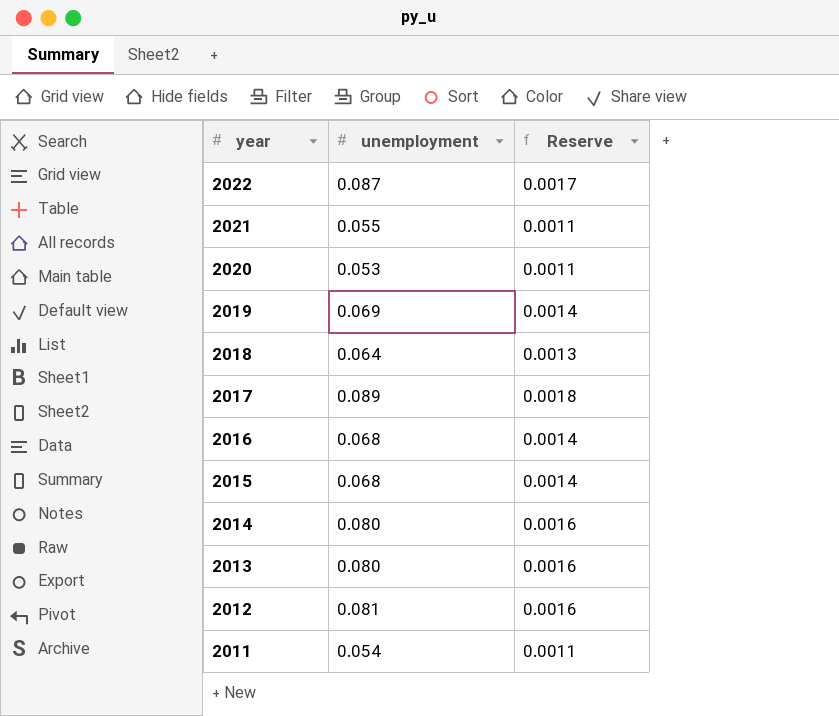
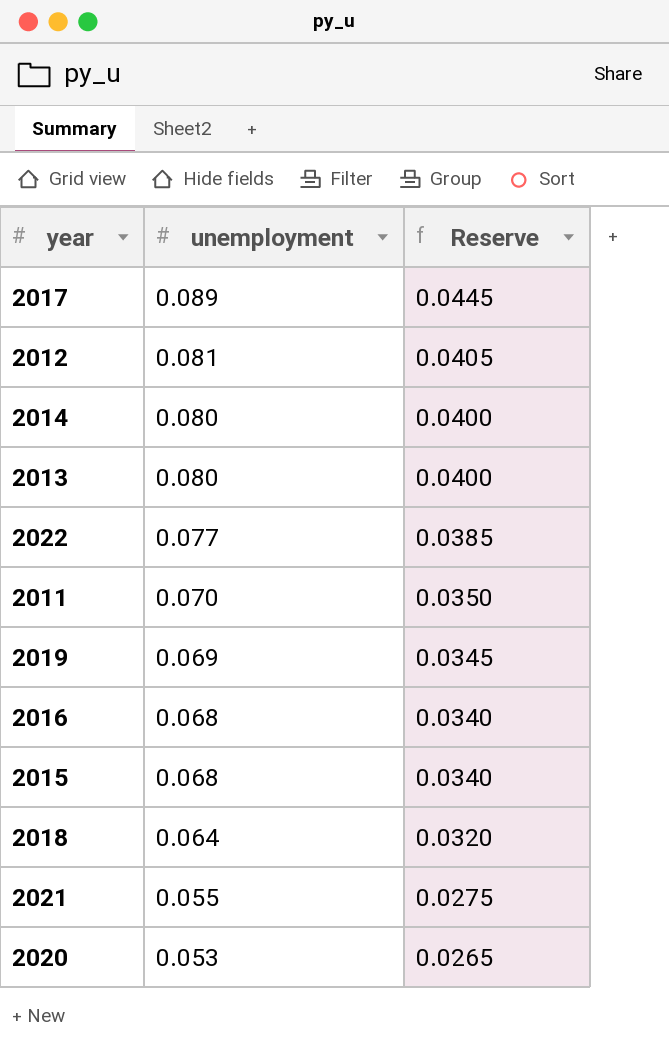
row order: year descending -> unemployment descending
column Reserve | formula: [unemployment] * 0.02 -> [unemployment] * 0.5
2022 | unemployment: 0.087 -> 0.077
2011 | unemployment: 0.054 -> 0.070

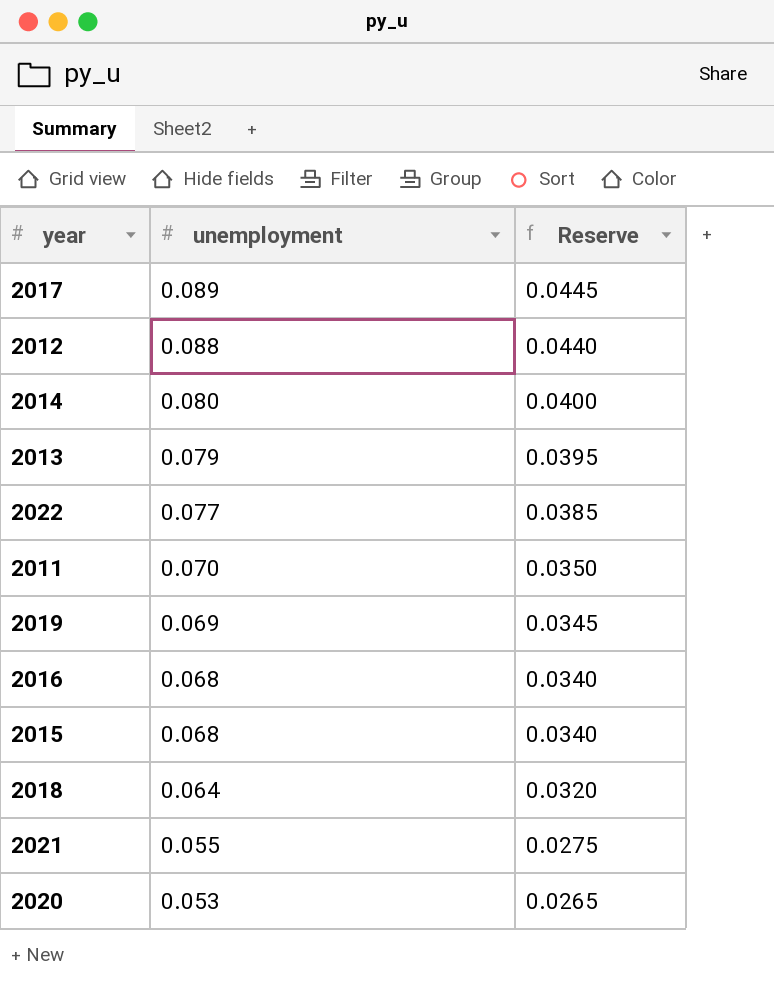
2012 | unemployment: 0.081 -> 0.088
2012 | Reserve: 0.0405 -> 0.0440
2013 | unemployment: 0.080 -> 0.079
2013 | Reserve: 0.0400 -> 0.0395

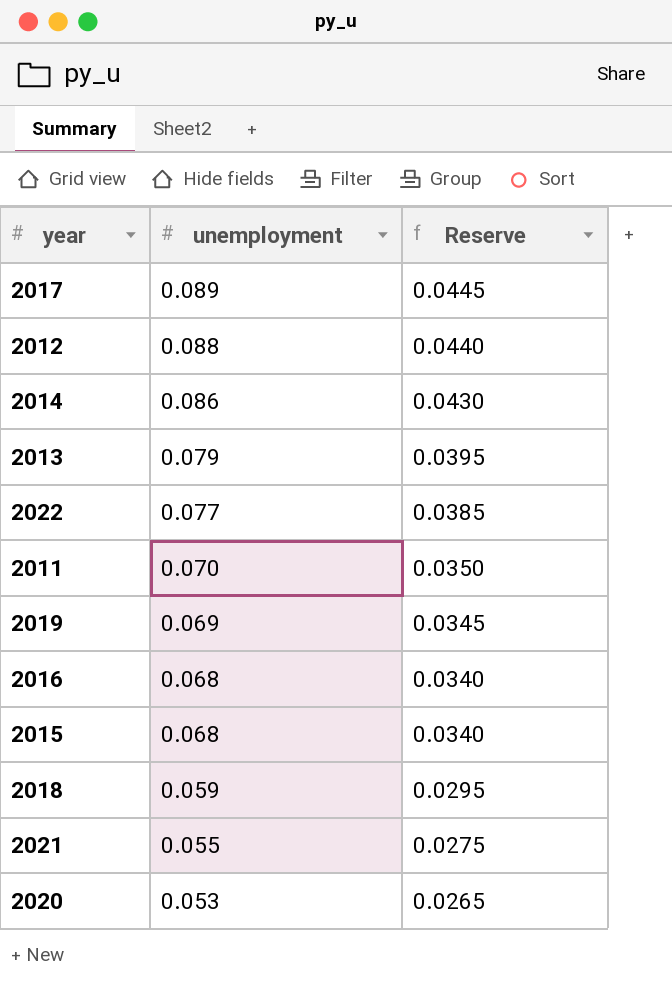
2014 | unemployment: 0.080 -> 0.086
2014 | Reserve: 0.0400 -> 0.0430
2018 | unemployment: 0.064 -> 0.059
2018 | Reserve: 0.0320 -> 0.0295

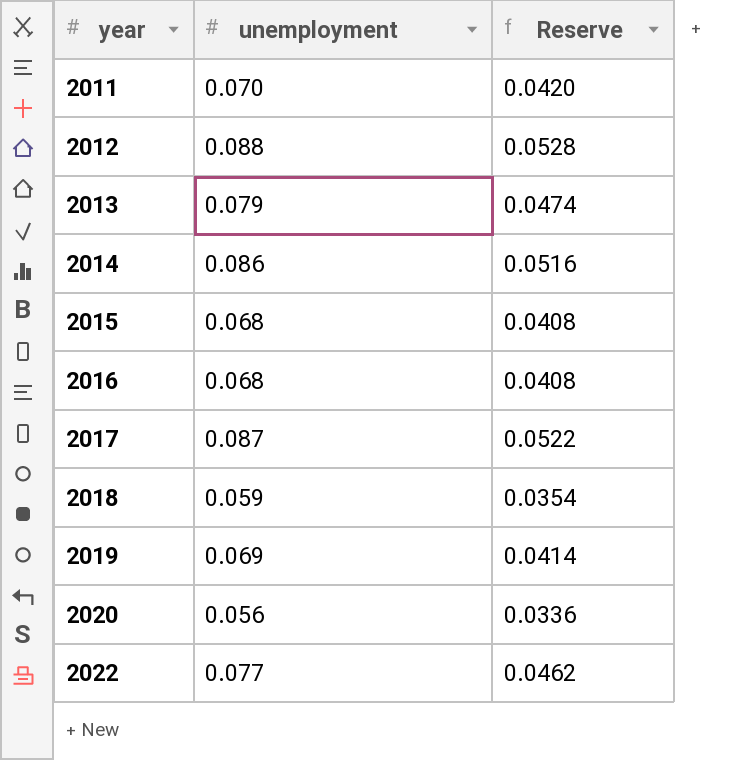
row order: unemployment descending -> year ascending
column Reserve | formula: [unemployment] * 0.5 -> [unemployment] * 0.6
row 2021: 0.055 | 0.0275 -> none
2017 | unemployment: 0.089 -> 0.087
2020 | unemployment: 0.053 -> 0.056

